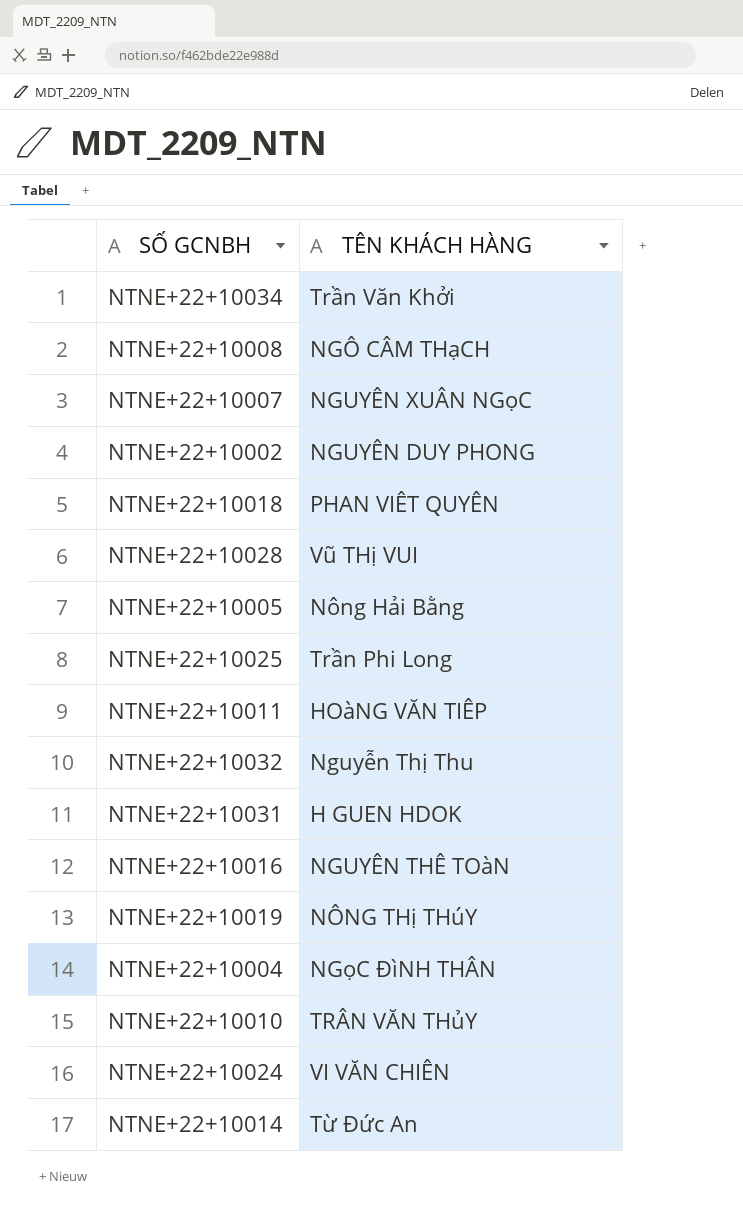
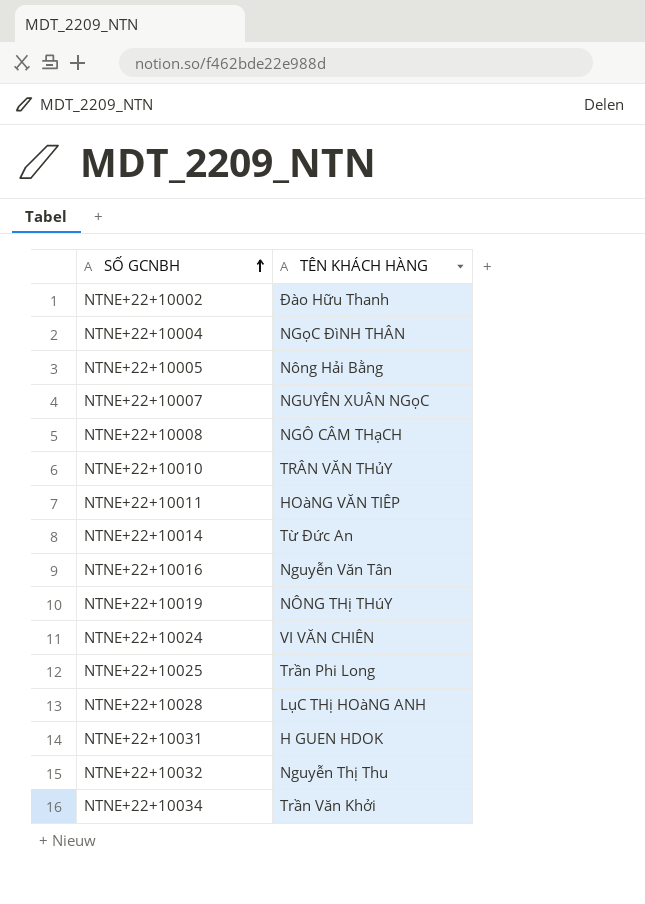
row order: none -> SỐ GCNBH ascending
row NTNE+22+10018: PHAN VIÊT QUYÊN -> none
NTNE+22+10002 | TÊN KHÁCH HÀNG: NGUYÊN DUY PHONG -> Đào Hữu Thanh
NTNE+22+10016 | TÊN KHÁCH HÀNG: NGUYÊN THÊ TOàN -> Nguyễn Văn Tân
NTNE+22+10028 | TÊN KHÁCH HÀNG: Vũ THị VUI -> LụC THị HOàNG ANH

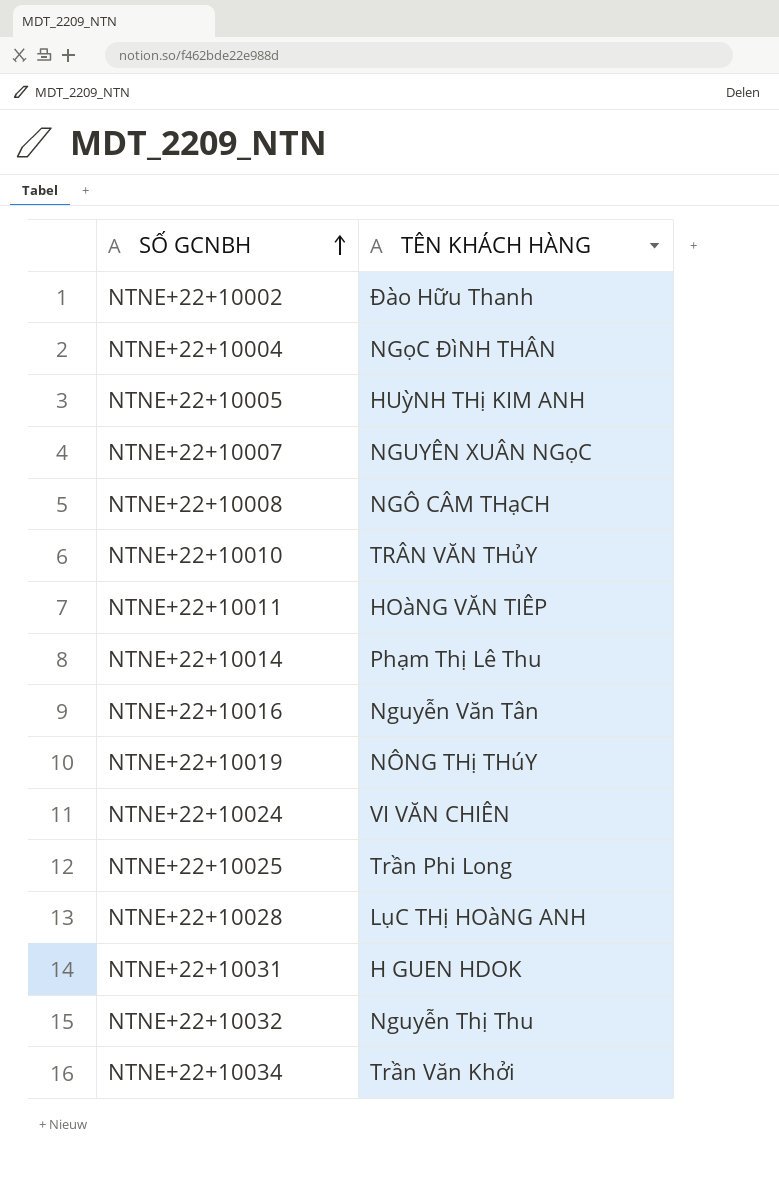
NTNE+22+10005 | TÊN KHÁCH HÀNG: Nông Hải Bằng -> HUỳNH THị KIM ANH
NTNE+22+10014 | TÊN KHÁCH HÀNG: Từ Đức An -> Phạm Thị Lê Thu

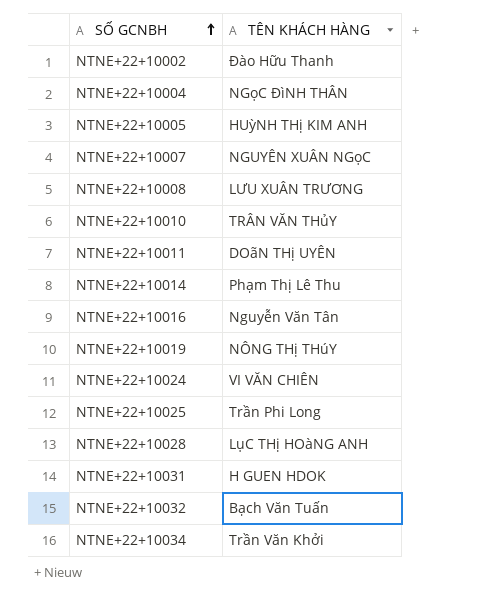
NTNE+22+10008 | TÊN KHÁCH HÀNG: NGÔ CÂM THạCH -> LƯU XUÂN TRƯƠNG
NTNE+22+10011 | TÊN KHÁCH HÀNG: HOàNG VĂN TIÊP -> DOãN THị UYÊN
NTNE+22+10032 | TÊN KHÁCH HÀNG: Nguyễn Thị Thu -> Bạch Văn Tuấn

